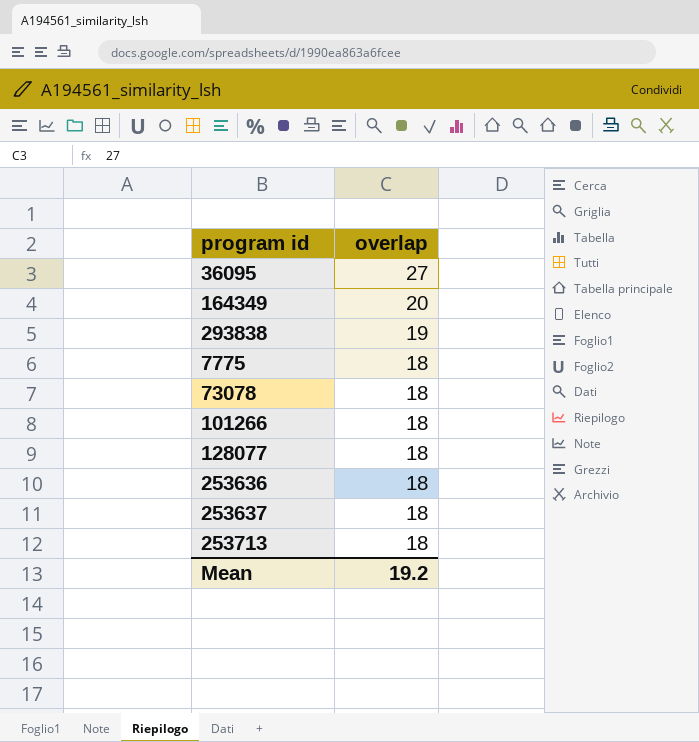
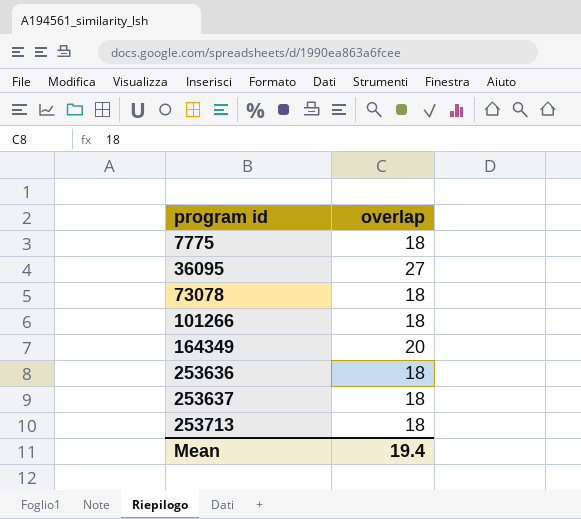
row order: overlap descending -> program id ascending
row 293838: 19 -> none
row 128077: 18 -> none
Mean | overlap: 19.2 -> 19.4

